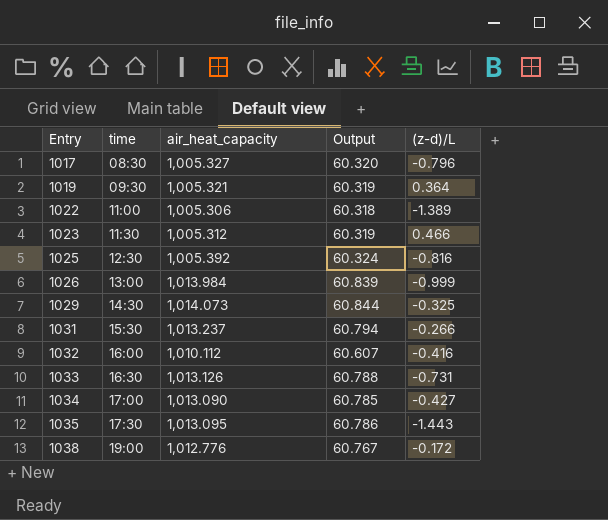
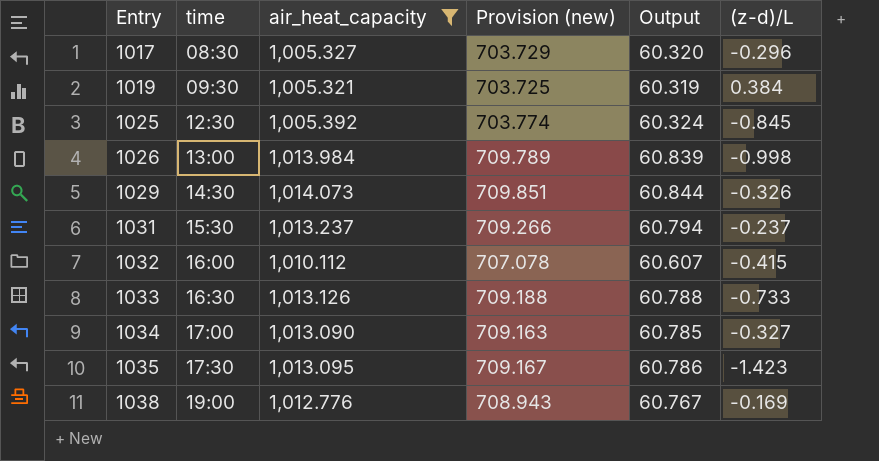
filter: none -> air_heat_capacity >= 1,005.321
column Provision (new) | formula: none -> [air_heat_capacity] * 0.7
1017 | (z-d)/L: -0.796 -> -0.296
1019 | (z-d)/L: 0.364 -> 0.384
1025 | (z-d)/L: -0.816 -> -0.845
1026 | (z-d)/L: -0.999 -> -0.998
1029 | (z-d)/L: -0.325 -> -0.326
1031 | (z-d)/L: -0.266 -> -0.237
1032 | (z-d)/L: -0.416 -> -0.415
1033 | (z-d)/L: -0.731 -> -0.733
1034 | (z-d)/L: -0.427 -> -0.327
1035 | (z-d)/L: -1.443 -> -1.423
1038 | (z-d)/L: -0.172 -> -0.169

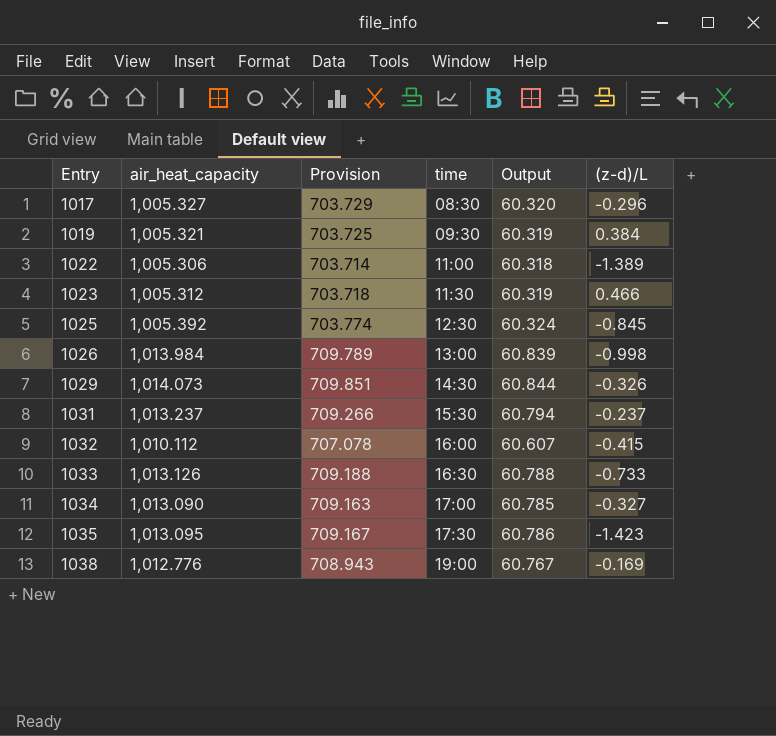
filter: air_heat_capacity >= 1,005.321 -> none
column name: Provision (new) -> Provision
column time | position: 2 -> 4

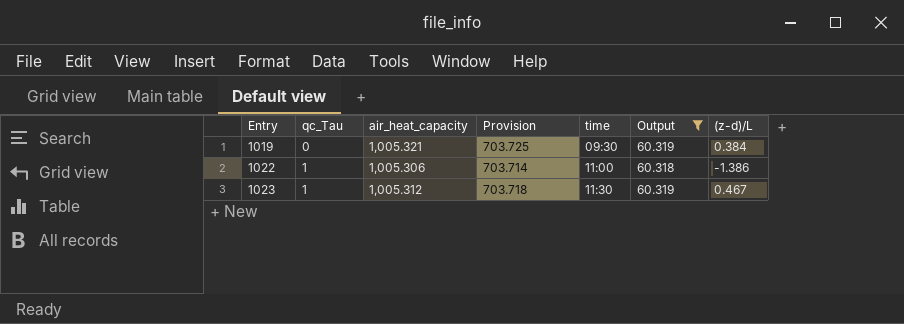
filter: none -> Output <= 60.319
column qc_Tau | position: none -> 2
1022 | (z-d)/L: -1.389 -> -1.386
1023 | (z-d)/L: 0.466 -> 0.467

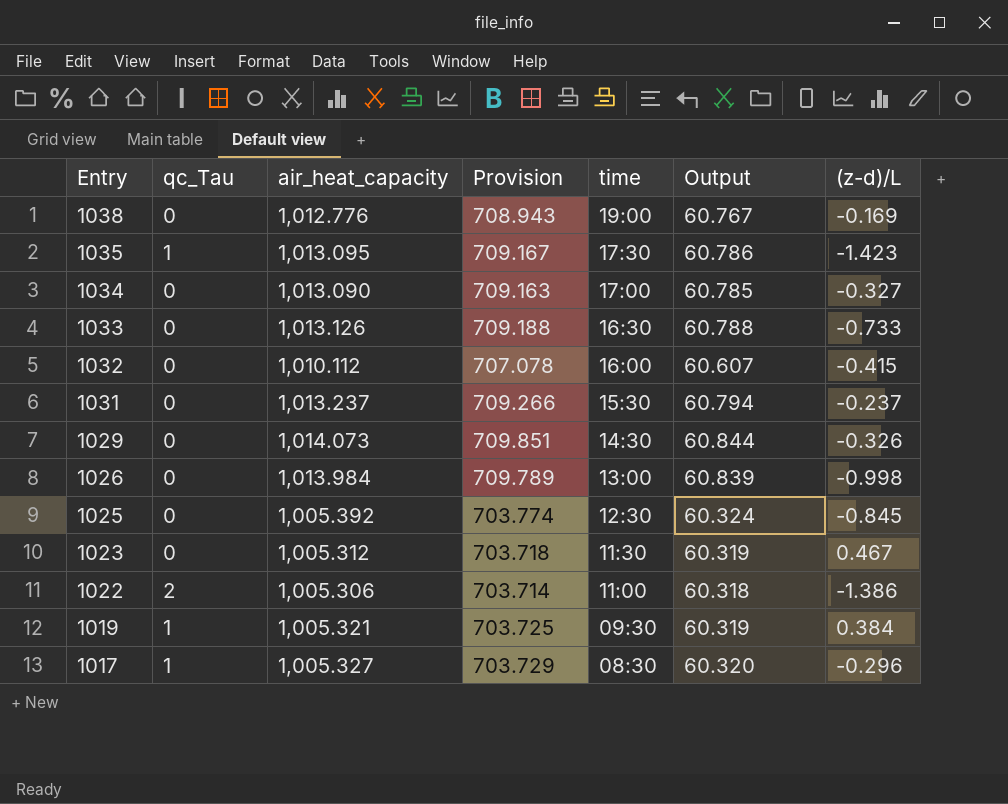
filter: Output <= 60.319 -> none
row order: Entry ascending -> Entry descending
1023 | qc_Tau: 1 -> 0
1022 | qc_Tau: 1 -> 2
1019 | qc_Tau: 0 -> 1

